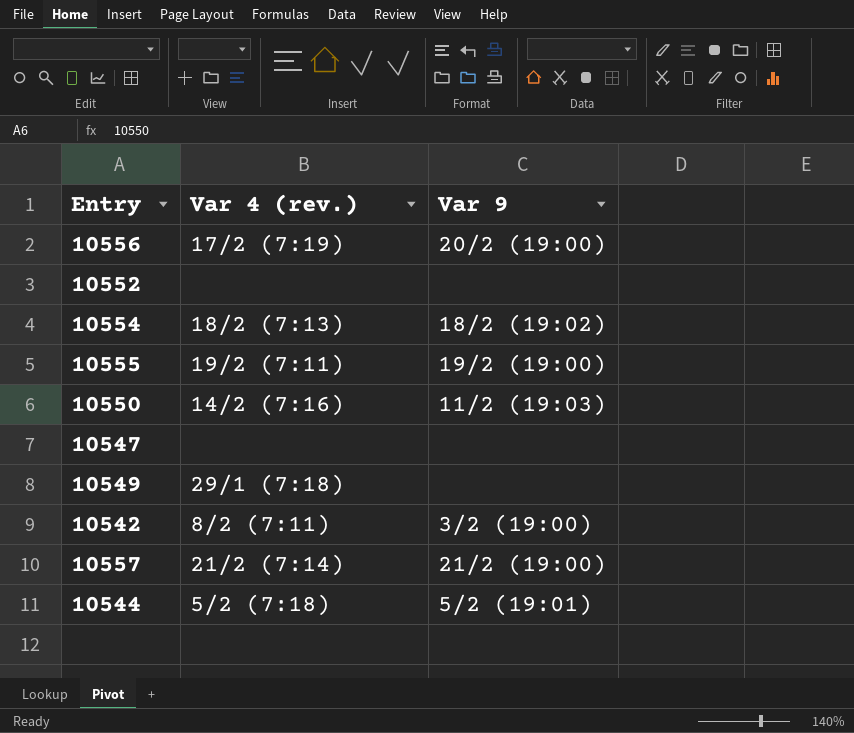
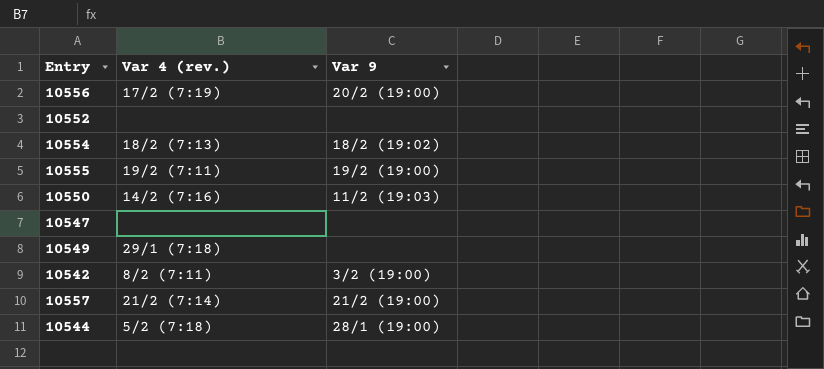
10544 | Var 9: 5/2 (19:01) -> 28/1 (19:00)

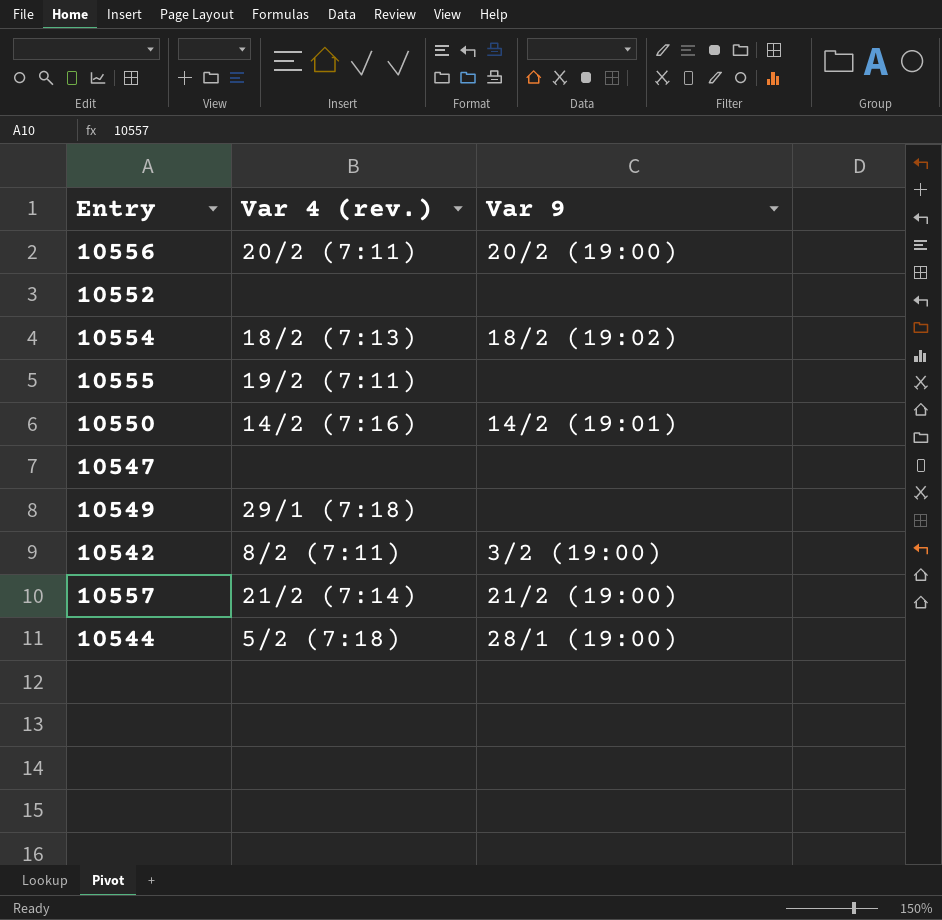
10556 | Var 4 (rev.): 17/2 (7:19) -> 20/2 (7:11)
10555 | Var 9: 19/2 (19:00) -> none
10550 | Var 9: 11/2 (19:03) -> 14/2 (19:01)

